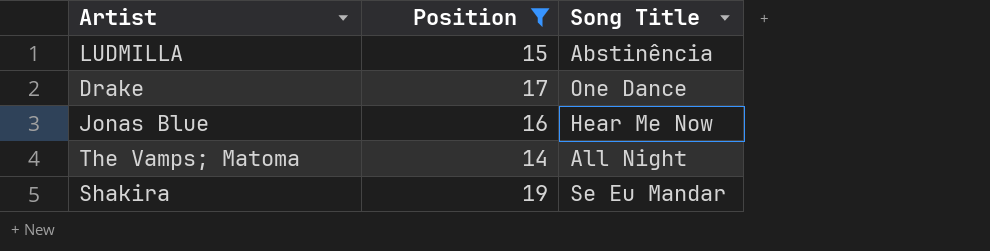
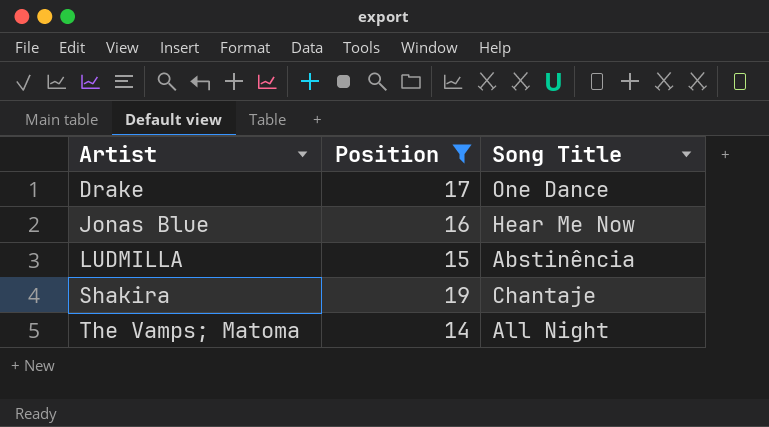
row order: none -> Artist ascending
Shakira | Song Title: Se Eu Mandar -> Chantaje

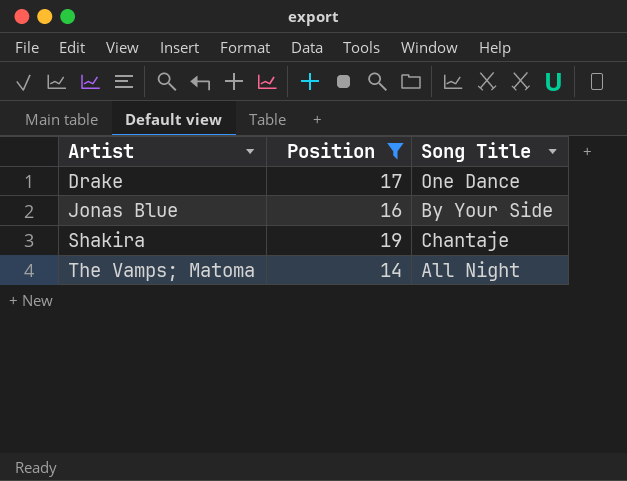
row LUDMILLA: 15 | Abstinência -> none
Jonas Blue | Song Title: Hear Me Now -> By Your Side

